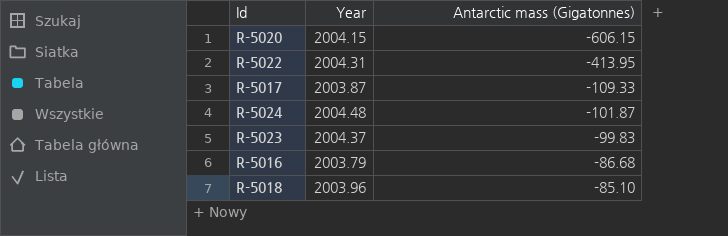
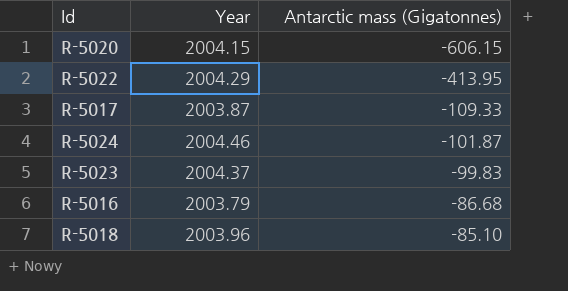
R-5022 | Year: 2004.31 -> 2004.29
R-5024 | Year: 2004.48 -> 2004.46

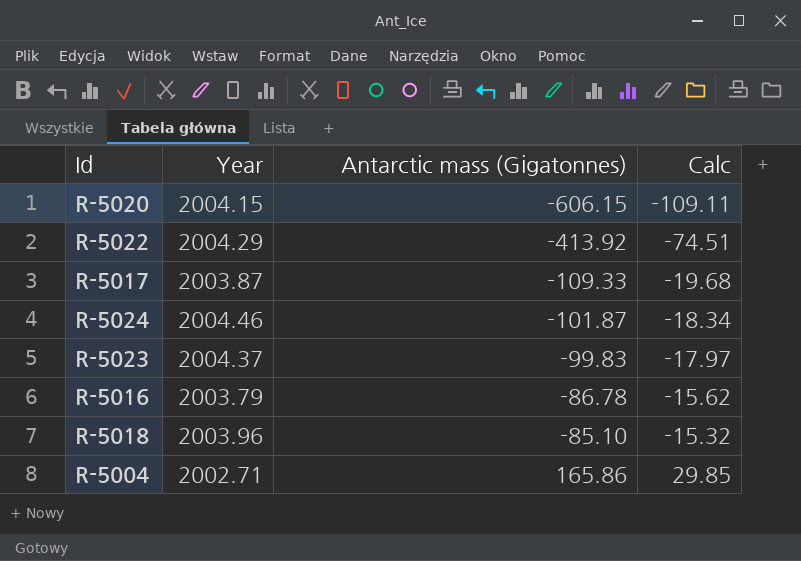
column Calc | formula: none -> [Antarctic mass (Gigatonnes)] * 0.18
R-5022 | Antarctic mass (Gigatonnes): -413.95 -> -413.92
R-5016 | Antarctic mass (Gigatonnes): -86.68 -> -86.78
row R-5004: none -> 2002.71 | 165.86 | 29.85

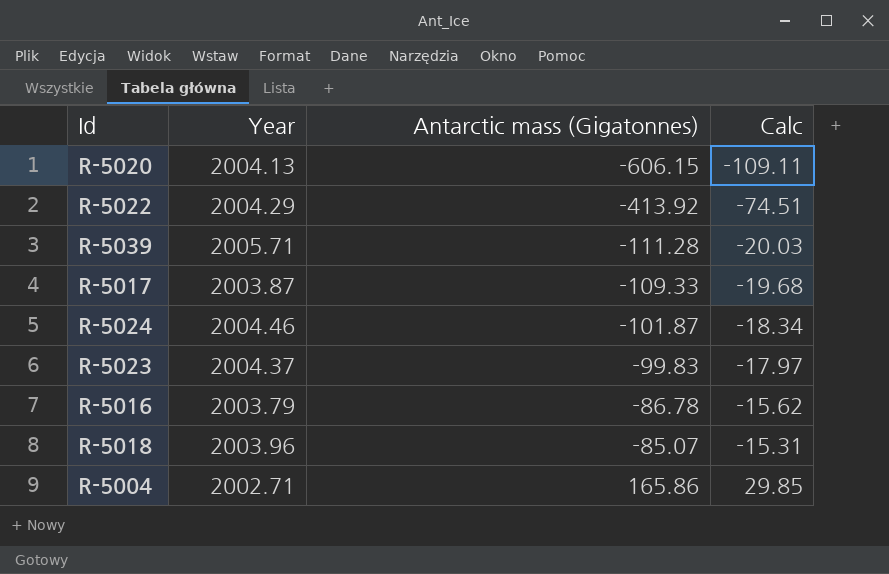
R-5020 | Year: 2004.15 -> 2004.13
row R-5039: none -> 2005.71 | -111.28 | -20.03
R-5018 | Antarctic mass (Gigatonnes): -85.10 -> -85.07
R-5018 | Calc: -15.32 -> -15.31

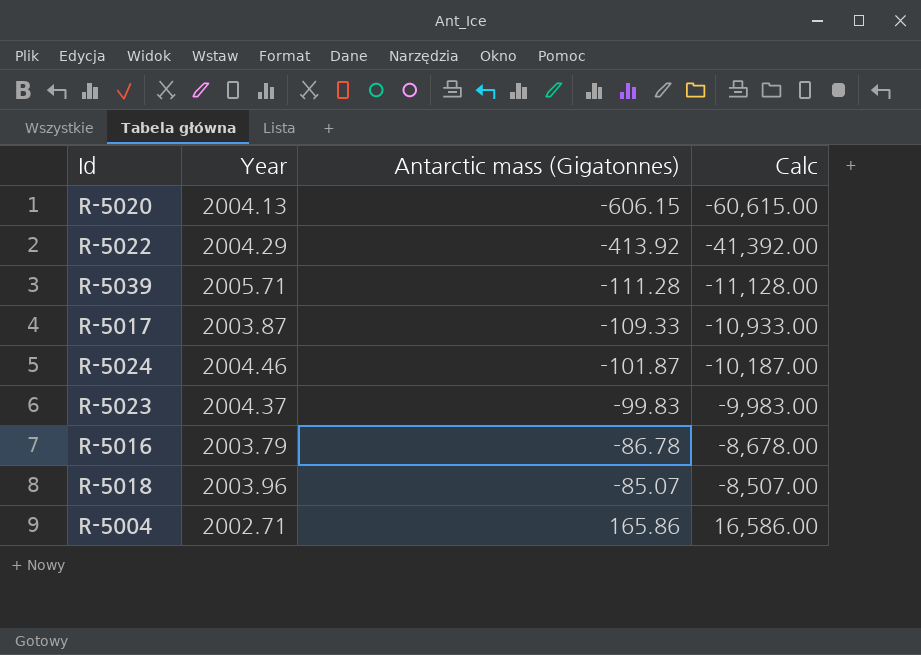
column Calc | formula: [Antarctic mass (Gigatonnes)] * 0.18 -> [Antarctic mass (Gigatonnes)] * 100

